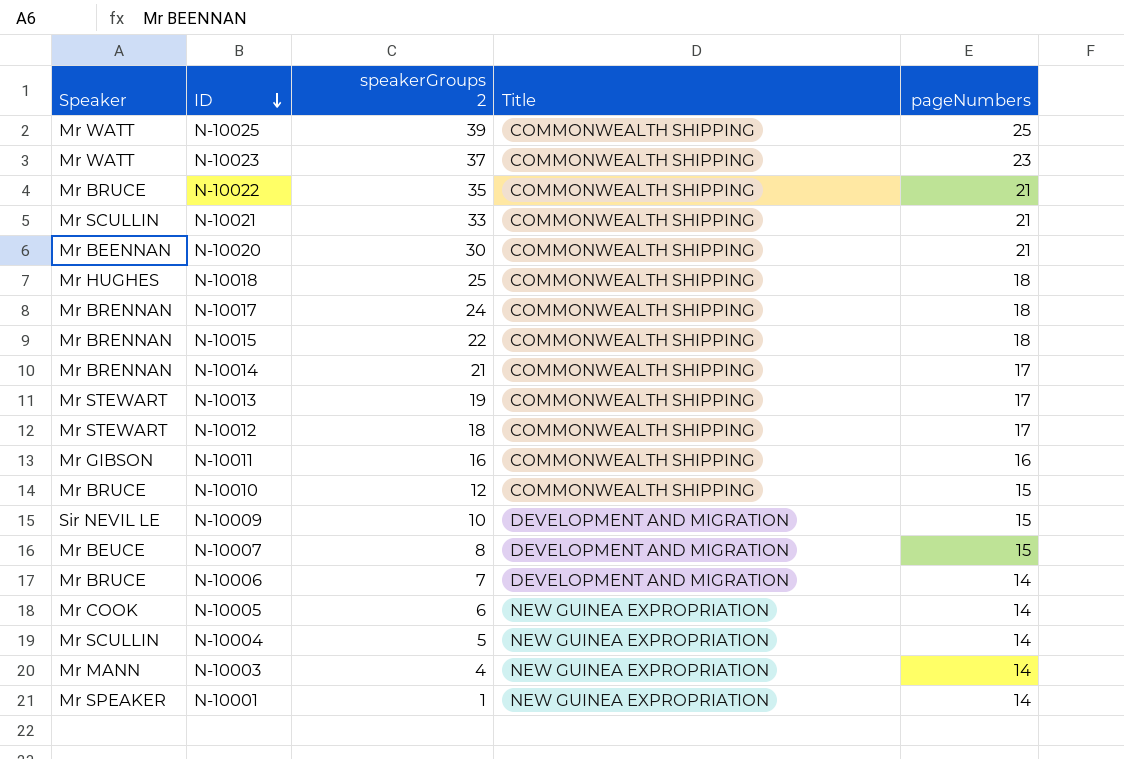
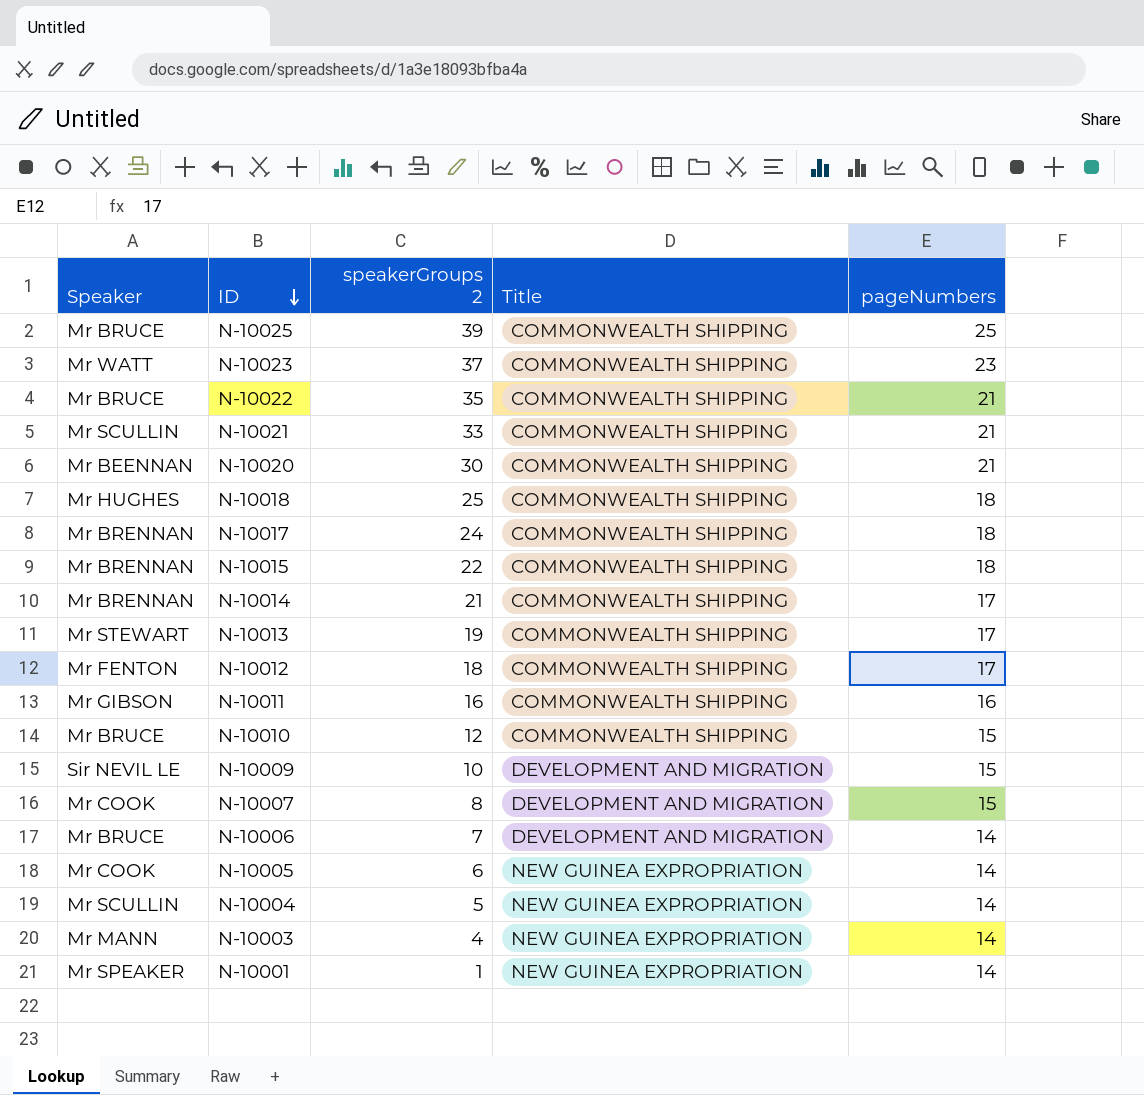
N-10025 | Speaker: Mr WATT -> Mr BRUCE
N-10012 | Speaker: Mr STEWART -> Mr FENTON
N-10007 | Speaker: Mr BEUCE -> Mr COOK

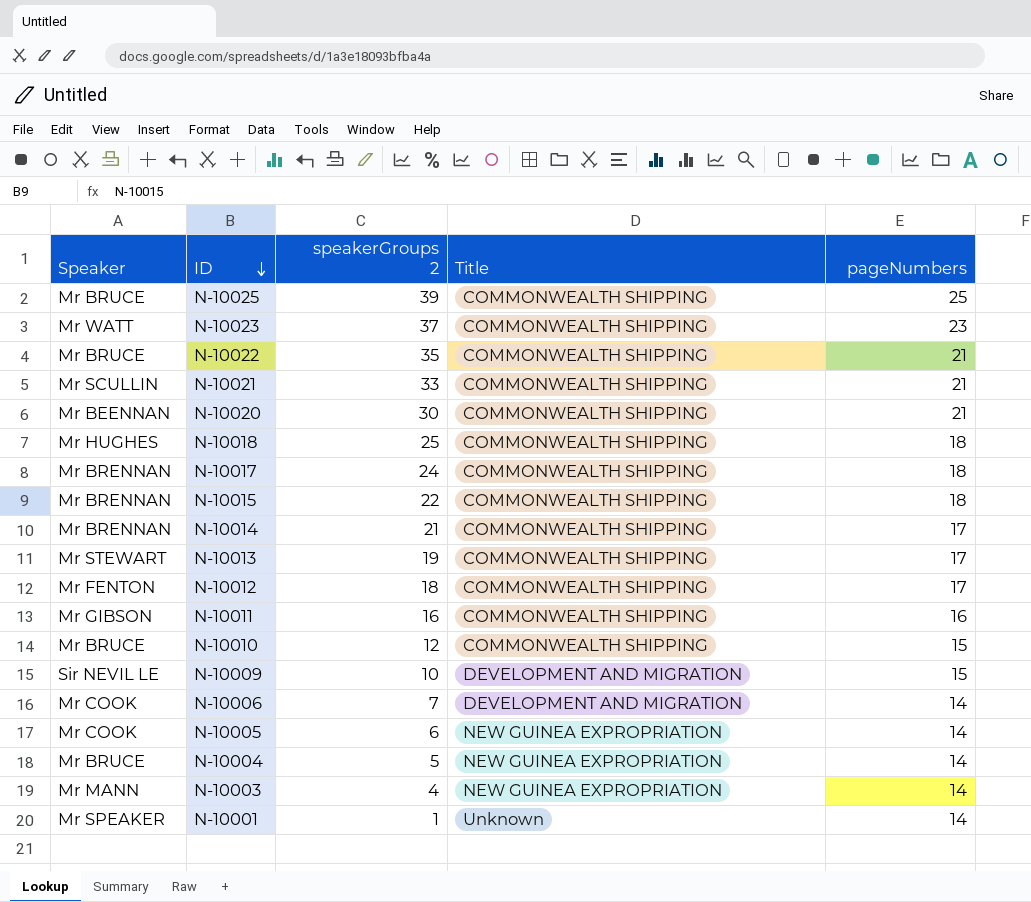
row N-10007: Mr COOK | 8 | DEVELOPMENT AND MIGRATION | 15 -> none
N-10006 | Speaker: Mr BRUCE -> Mr COOK
N-10004 | Speaker: Mr SCULLIN -> Mr BRUCE
N-10001 | Title: NEW GUINEA EXPROPRIATION -> Unknown

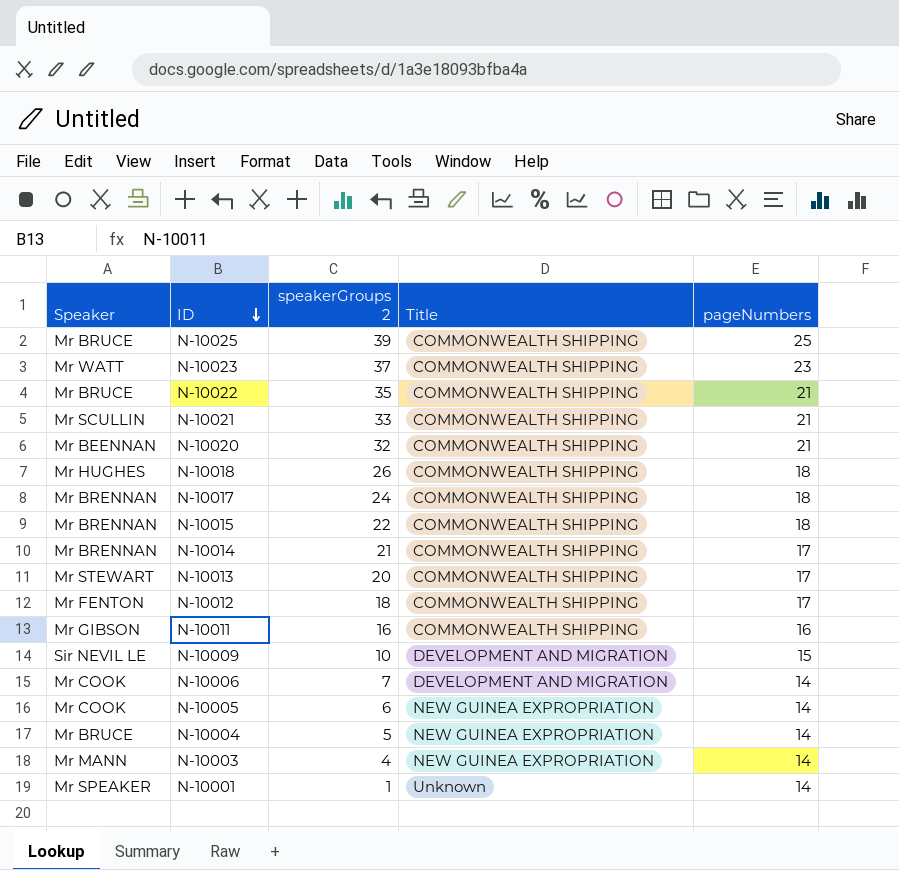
row N-10010: Mr BRUCE | 12 | COMMONWEALTH SHIPPING | 15 -> none
N-10020 | speakerGroups 2: 30 -> 32
N-10018 | speakerGroups 2: 25 -> 26
N-10013 | speakerGroups 2: 19 -> 20

